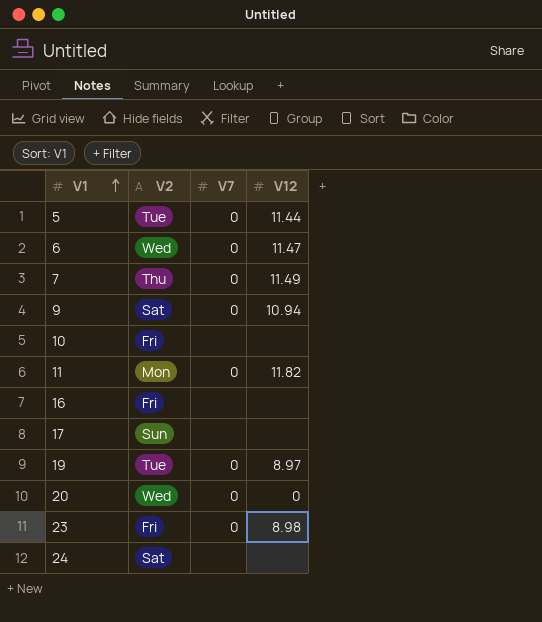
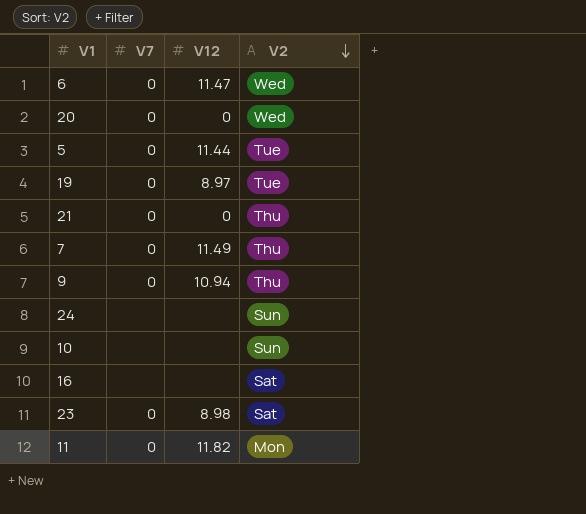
row order: V1 ascending -> V2 descending
column V2 | position: 2 -> 4
row 17: Sun | none | none -> none
row 21: none -> 0 | 0 | Thu
9 | V2: Sat -> Thu
24 | V2: Sat -> Sun
10 | V2: Fri -> Sun
16 | V2: Fri -> Sat
23 | V2: Fri -> Sat

